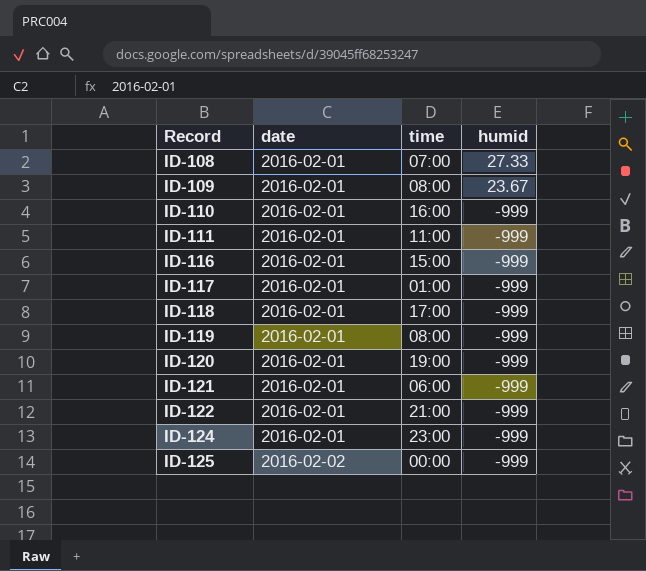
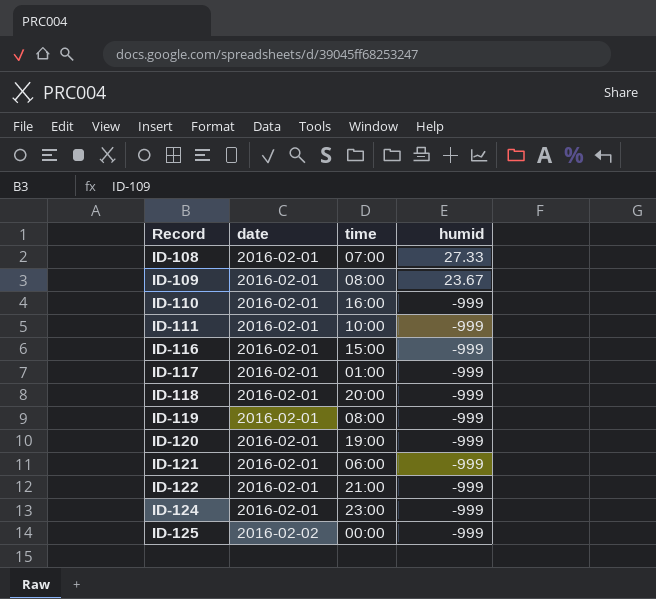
ID-111 | time: 11:00 -> 10:00
ID-118 | time: 17:00 -> 20:00

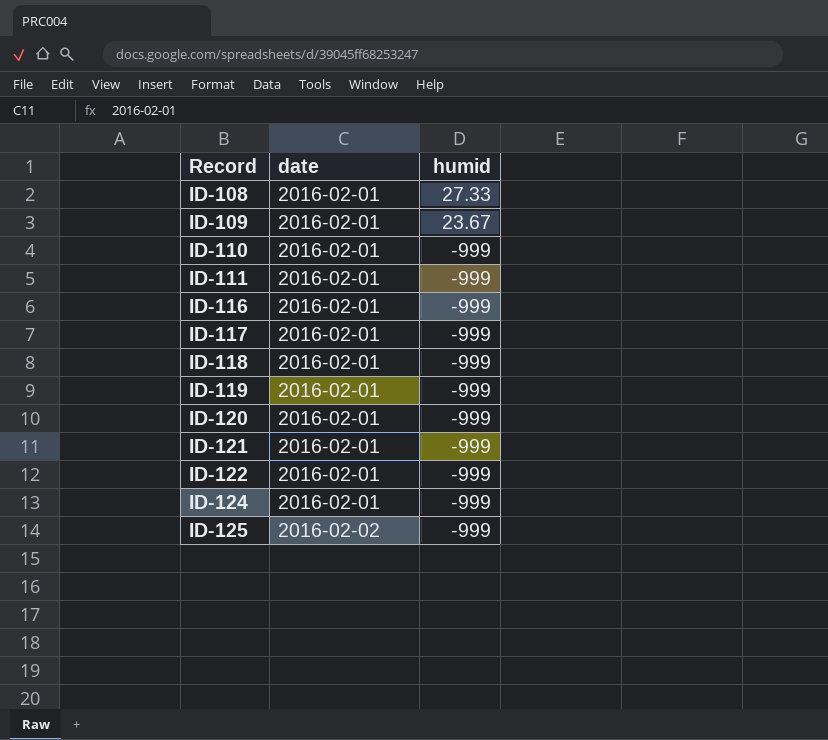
column time | position: 3 -> none

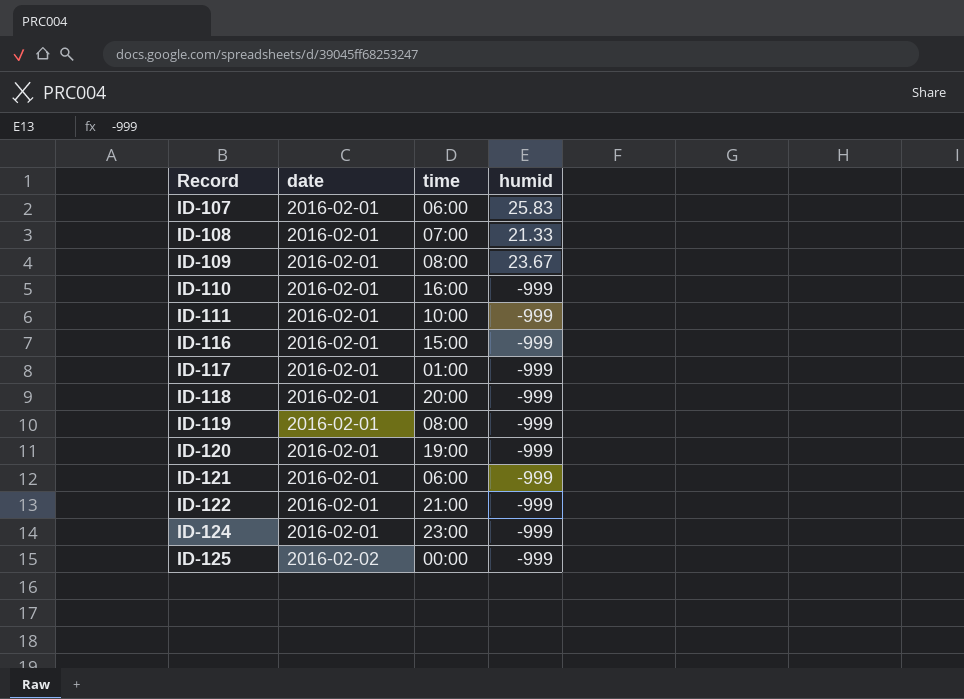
column time | position: none -> 3
row ID-107: none -> 2016-02-01 | 06:00 | 25.83
ID-108 | humid: 27.33 -> 21.33

